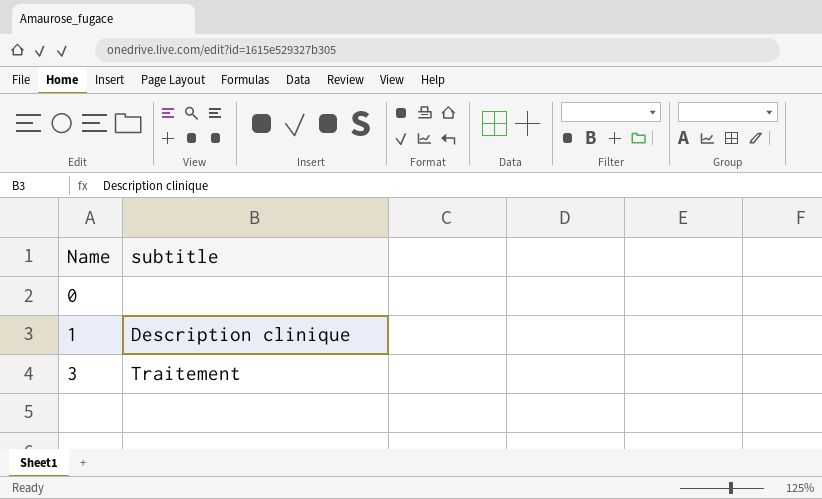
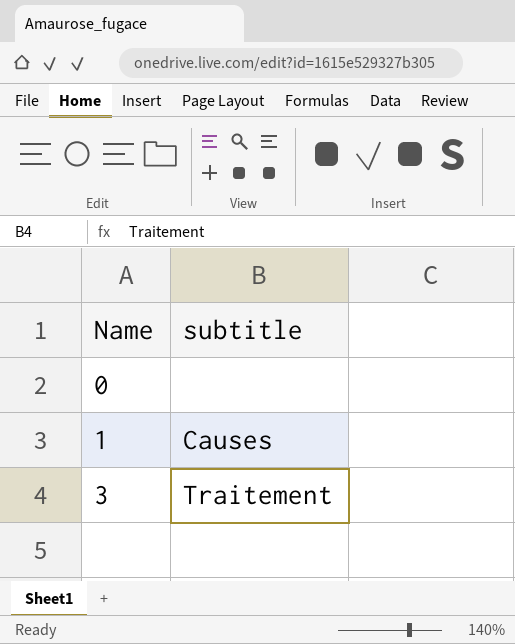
1 | subtitle: Description clinique -> Causes

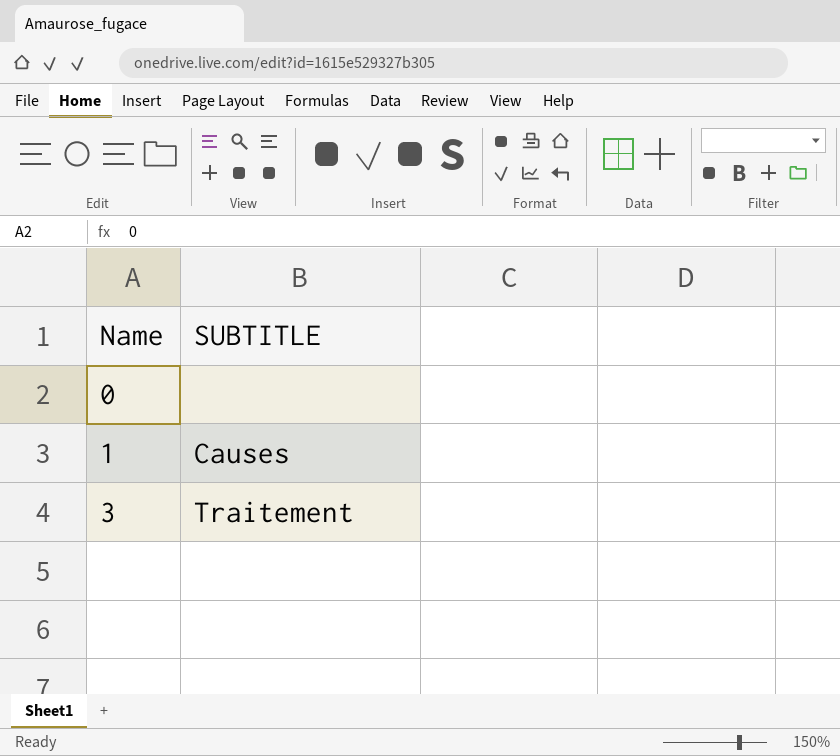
column name: subtitle -> SUBTITLE

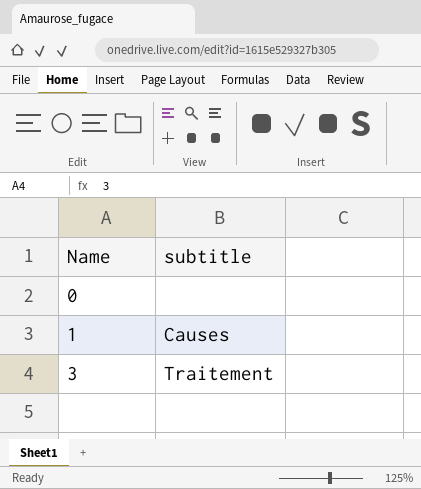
column name: SUBTITLE -> subtitle

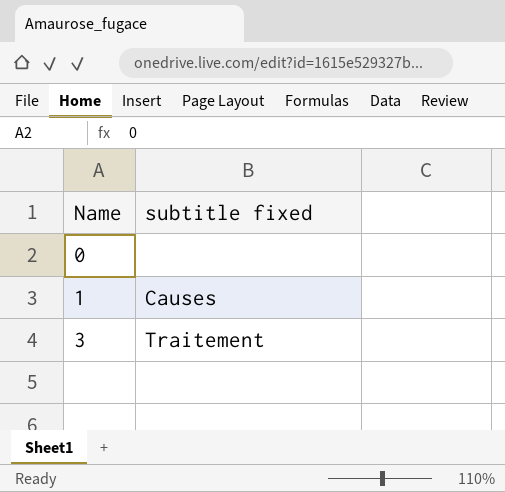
column name: subtitle -> subtitle fixed

